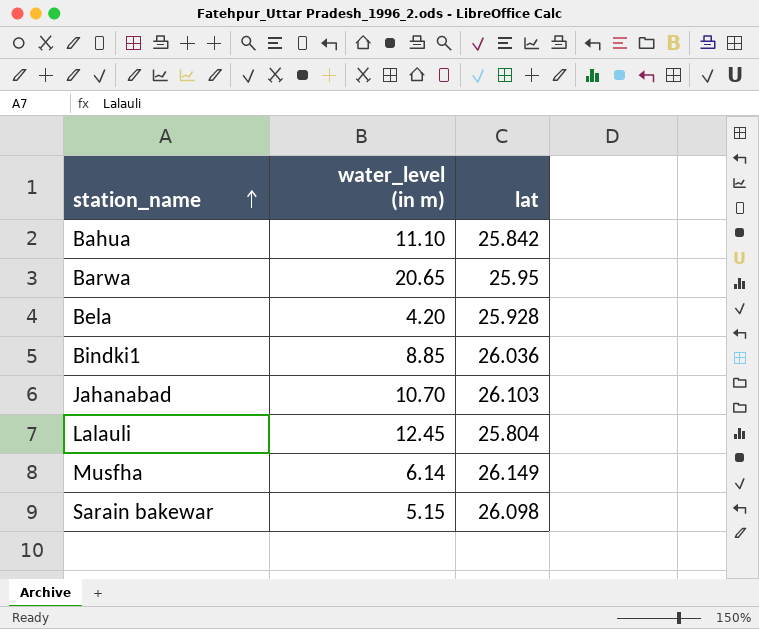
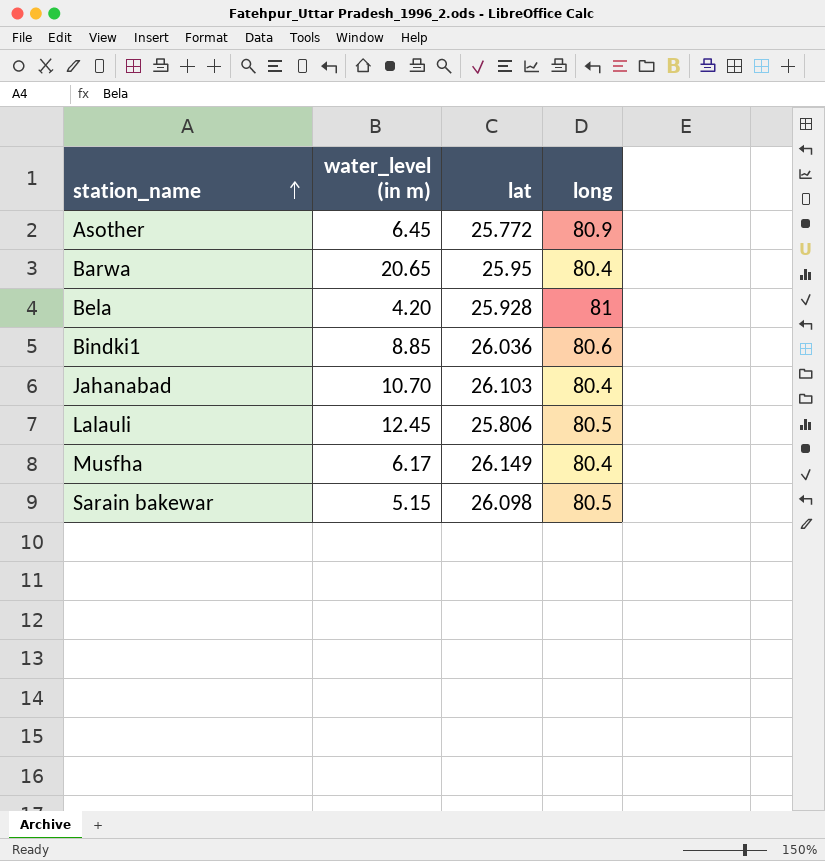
column long | position: none -> 4
row Bahua: 11.10 | 25.842 -> none
row Asother: none -> 6.45 | 25.772 | 80.9
Lalauli | lat: 25.804 -> 25.806
Musfha | water_level (in m): 6.14 -> 6.17

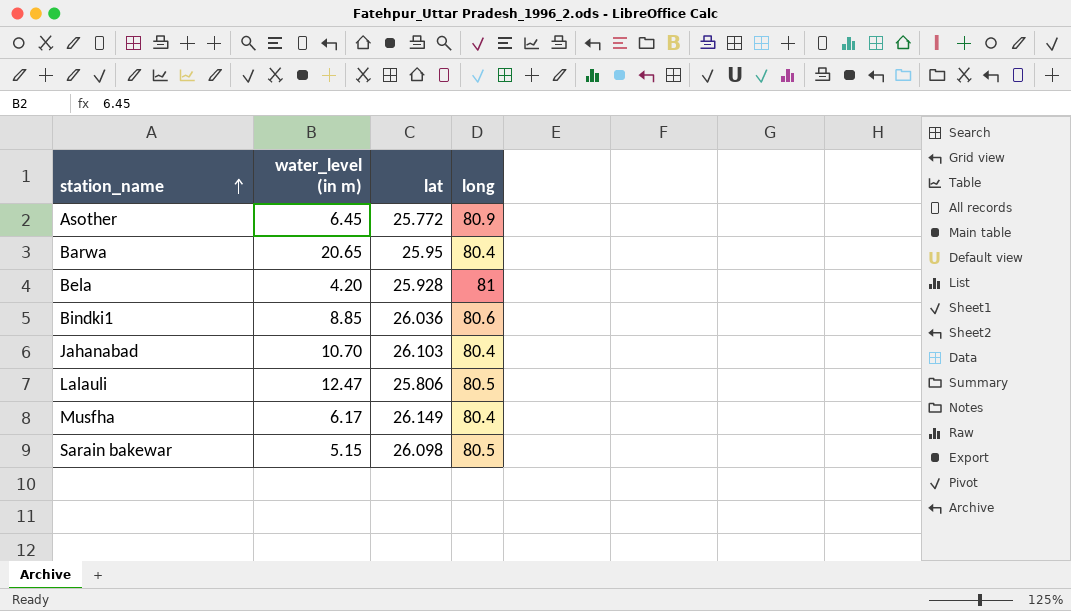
Lalauli | water_level (in m): 12.45 -> 12.47

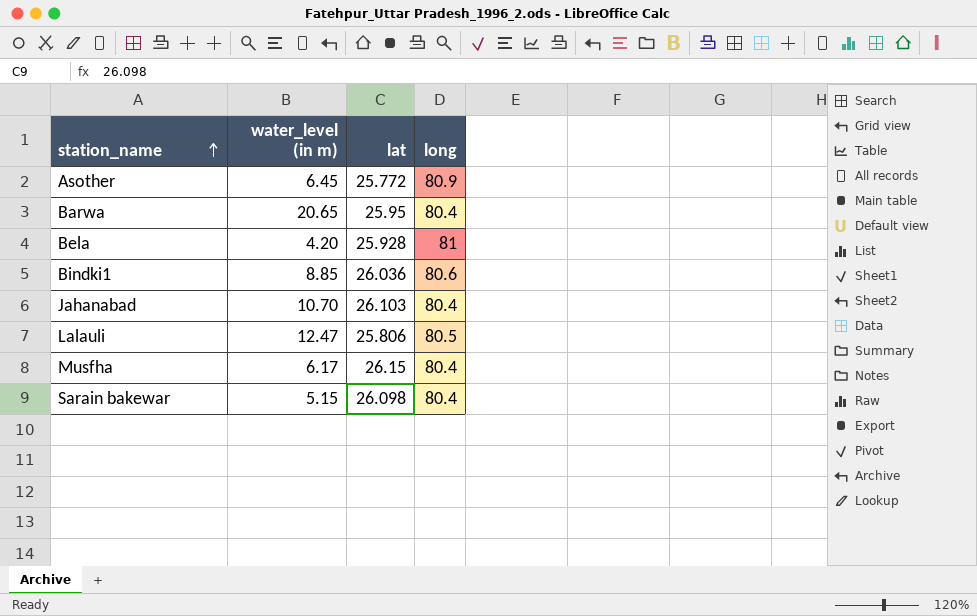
Musfha | lat: 26.149 -> 26.15
Sarain bakewar | long: 80.5 -> 80.4

